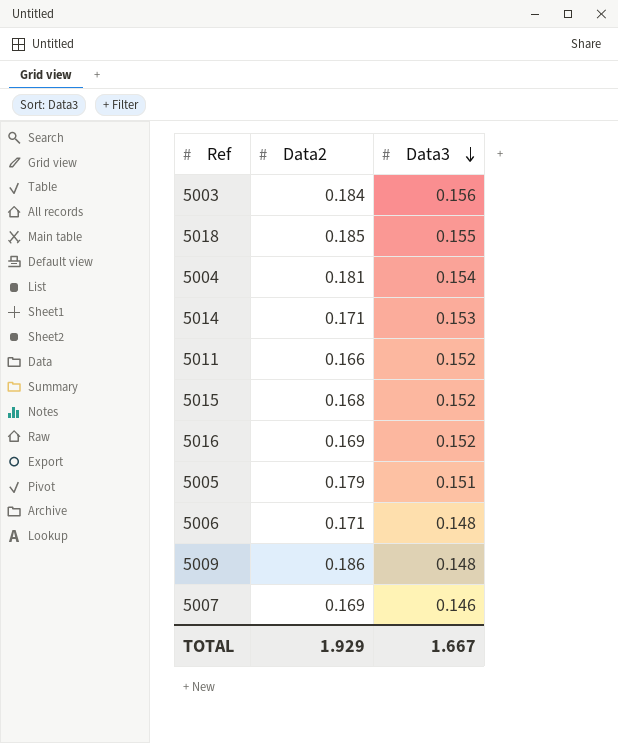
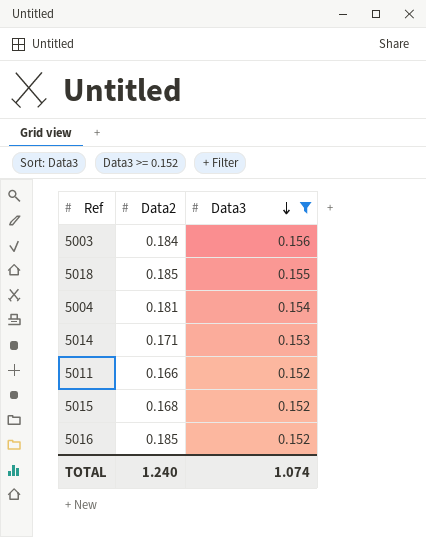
filter: none -> Data3 >= 0.152
5016 | Data2: 0.169 -> 0.185
TOTAL | Data2: 1.929 -> 1.240
TOTAL | Data3: 1.667 -> 1.074

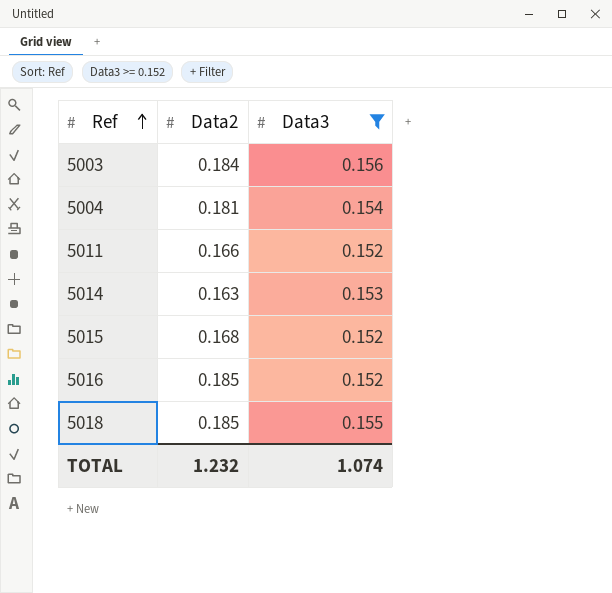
row order: Data3 descending -> Ref ascending
5014 | Data2: 0.171 -> 0.163
TOTAL | Data2: 1.240 -> 1.232

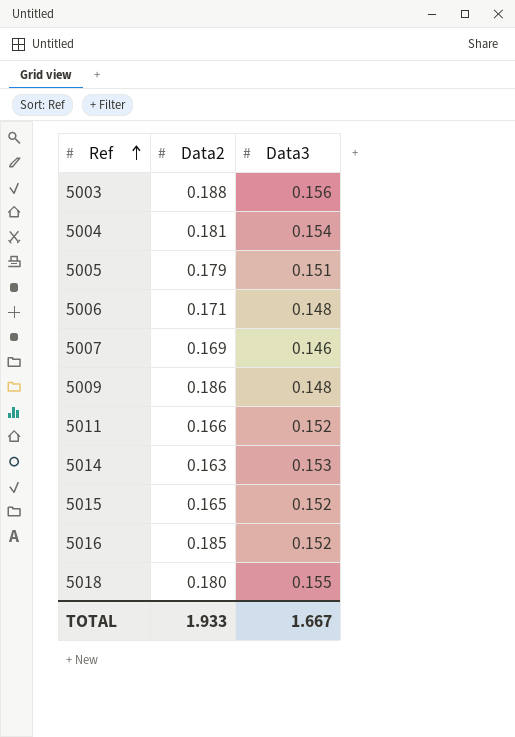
filter: Data3 >= 0.152 -> none
5003 | Data2: 0.184 -> 0.188
5015 | Data2: 0.168 -> 0.165
5018 | Data2: 0.185 -> 0.180
TOTAL | Data2: 1.232 -> 1.933
TOTAL | Data3: 1.074 -> 1.667

